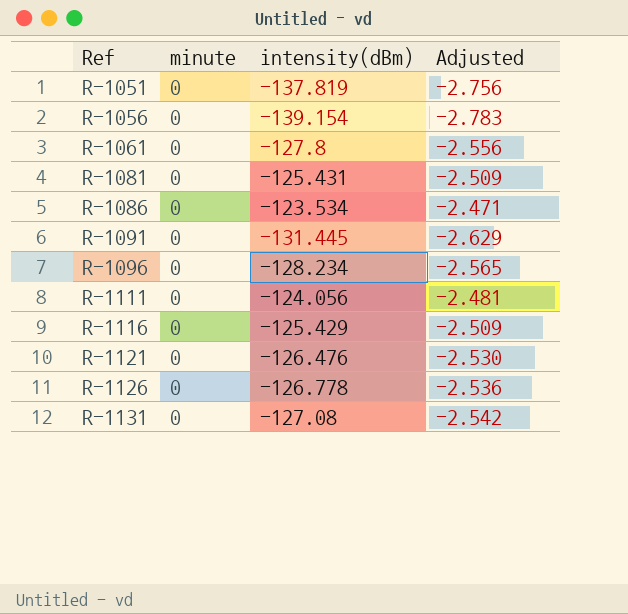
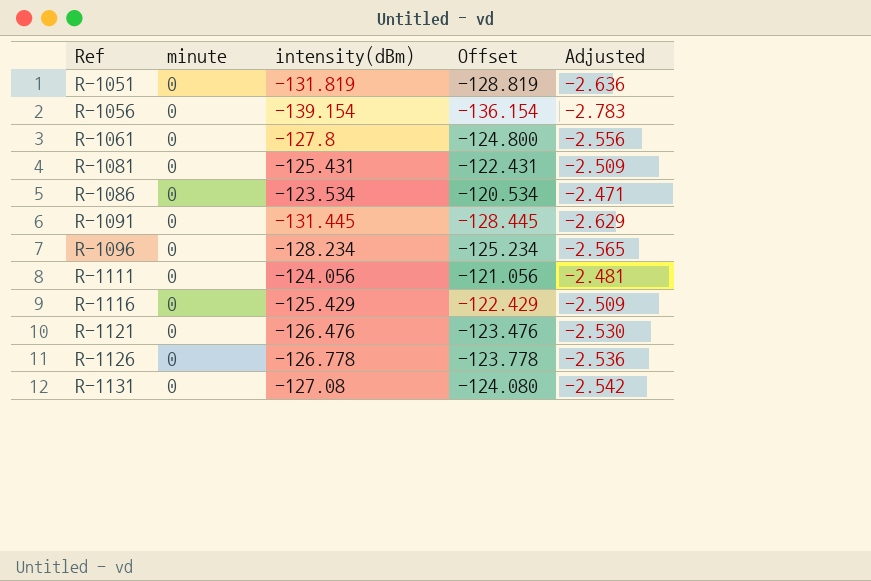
column Offset | formula: none -> [intensity(dBm)] + 3
R-1051 | intensity(dBm): -137.819 -> -131.819
R-1051 | Adjusted: -2.756 -> -2.636

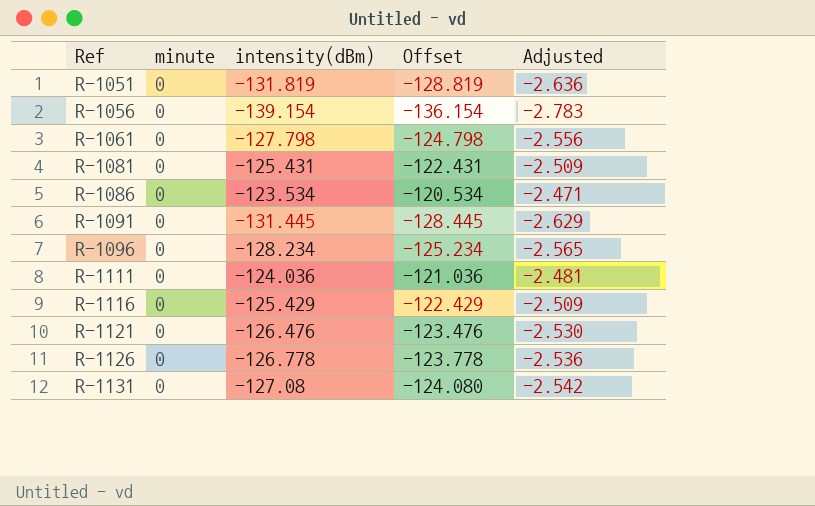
R-1061 | intensity(dBm): -127.8 -> -127.798
R-1061 | Offset: -124.800 -> -124.798
R-1111 | intensity(dBm): -124.056 -> -124.036
R-1111 | Offset: -121.056 -> -121.036

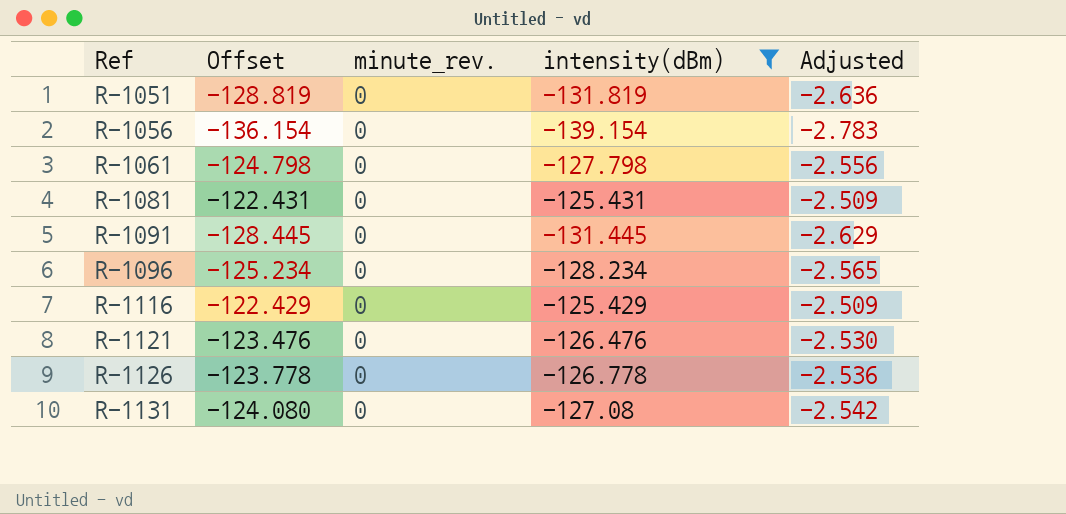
filter: none -> intensity(dBm) <= -125.429
column Offset | position: 4 -> 2
column name: minute -> minute_rev.

